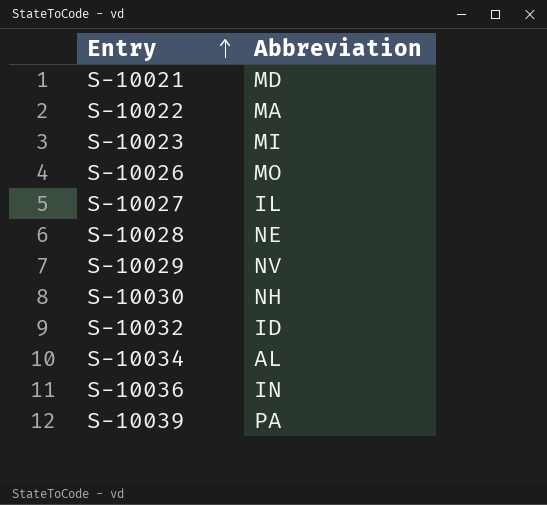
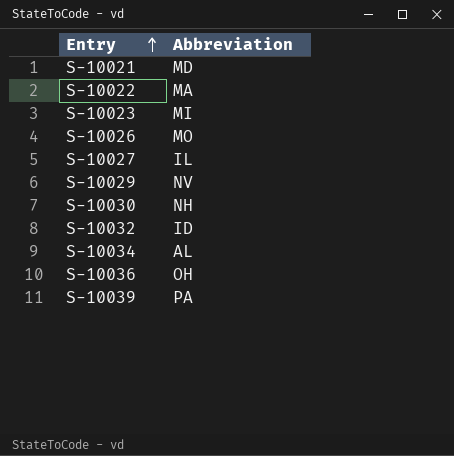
row S-10028: NE -> none
S-10036 | Abbreviation: IN -> OH

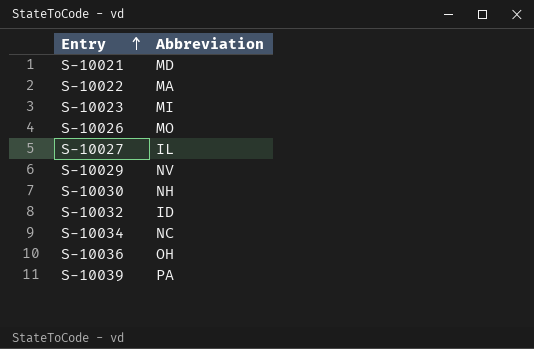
S-10034 | Abbreviation: AL -> NC

